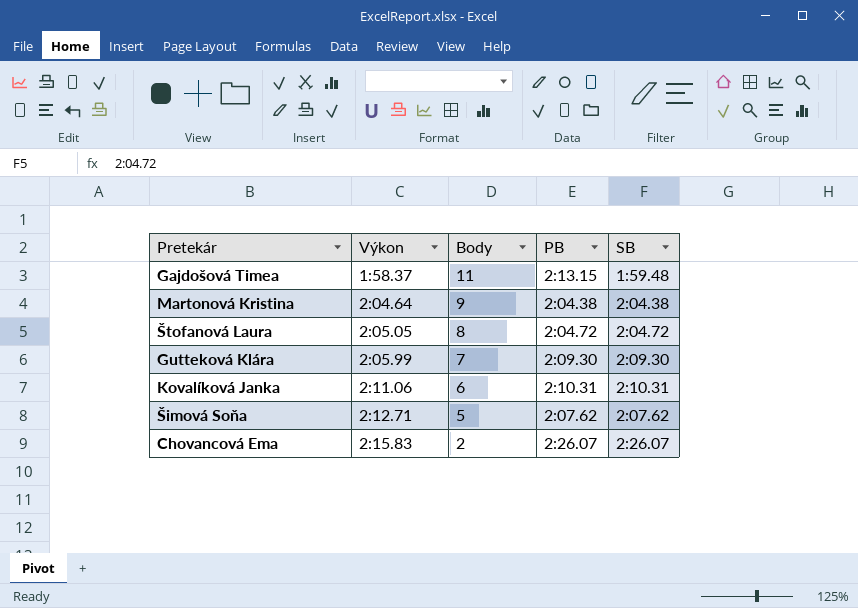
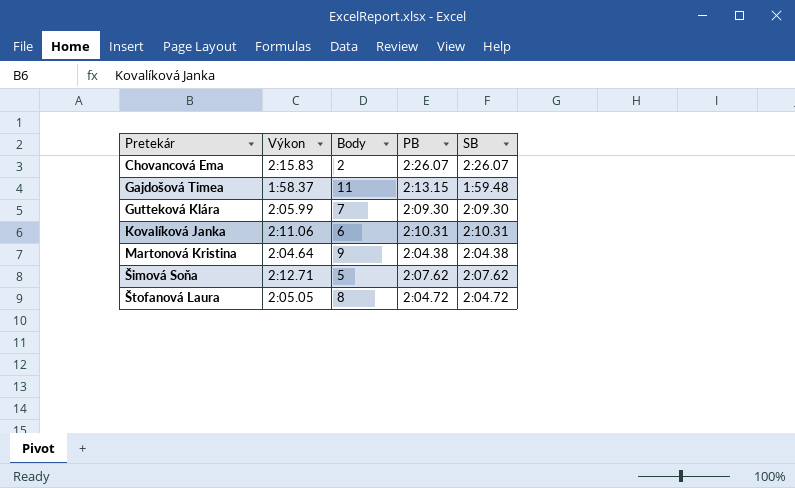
row order: Výkon ascending -> Pretekár ascending

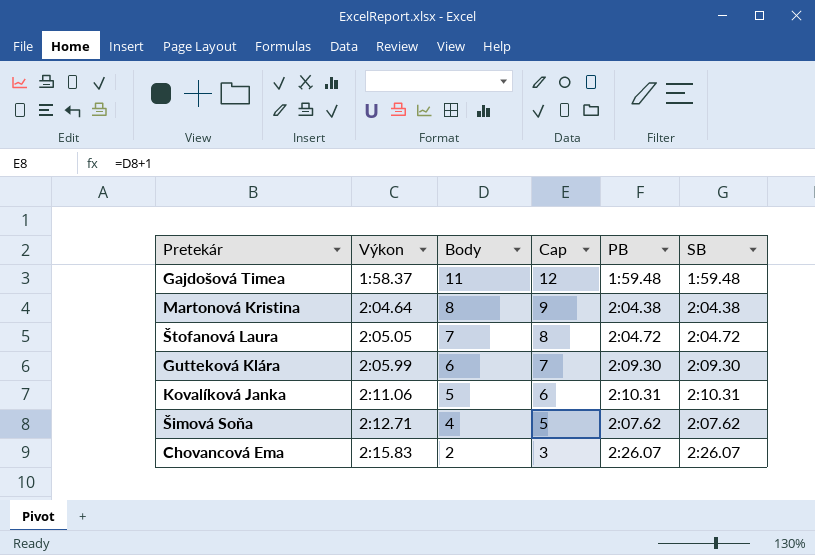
row order: Pretekár ascending -> Výkon ascending
column Cap | formula: none -> [Body] + 1
Gajdošová Timea | PB: 2:13.15 -> 1:59.48
Martonová Kristina | Body: 9 -> 8
Štofanová Laura | Body: 8 -> 7
Gutteková Klára | Body: 7 -> 6
Kovalíková Janka | Body: 6 -> 5
Šimová Soňa | Body: 5 -> 4

